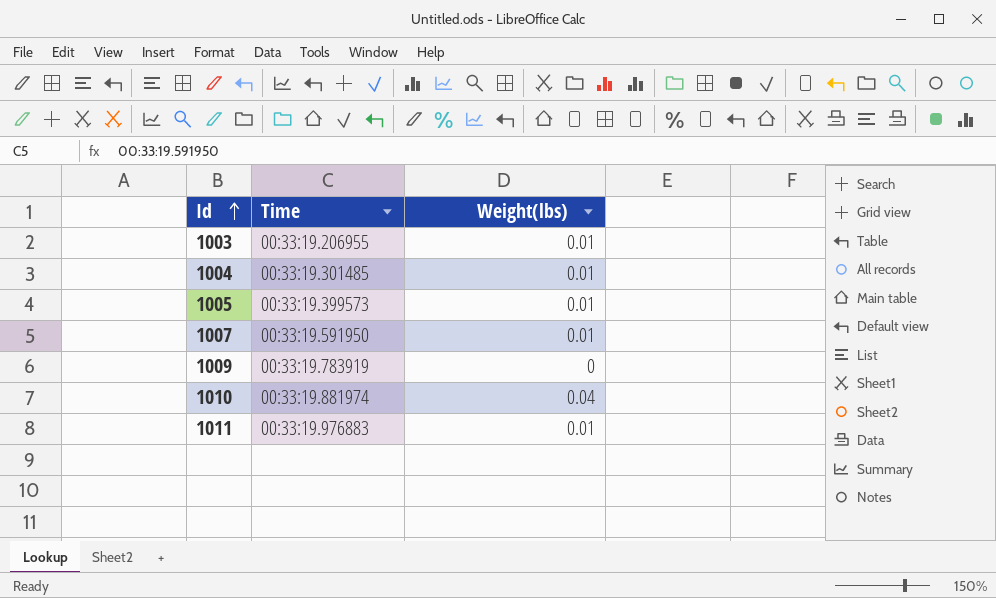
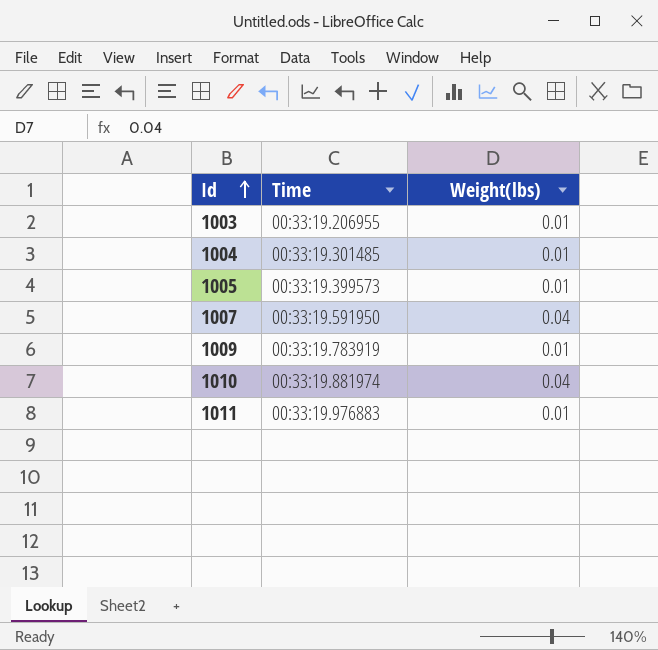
1007 | Weight(lbs): 0.01 -> 0.04
1009 | Weight(lbs): 0 -> 0.01

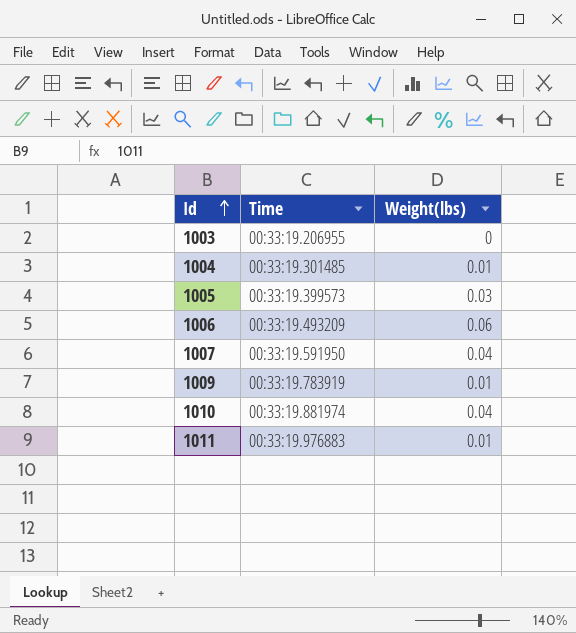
1003 | Weight(lbs): 0.01 -> 0
1005 | Weight(lbs): 0.01 -> 0.03
row 1006: none -> 00:33:19.493209 | 0.06

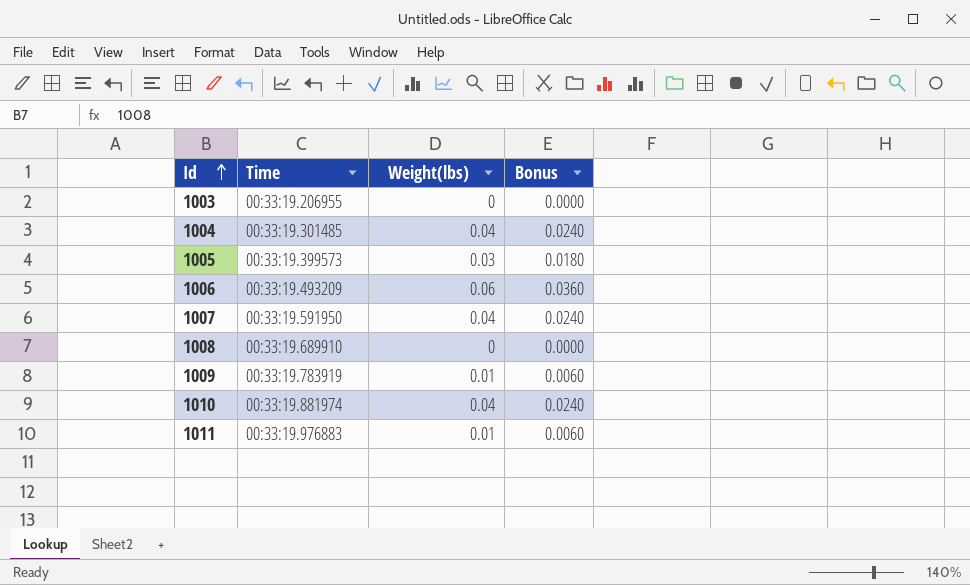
column Bonus | formula: none -> [Weight(lbs)] * 0.6
1004 | Weight(lbs): 0.01 -> 0.04
row 1008: none -> 00:33:19.689910 | 0 | 0.0000

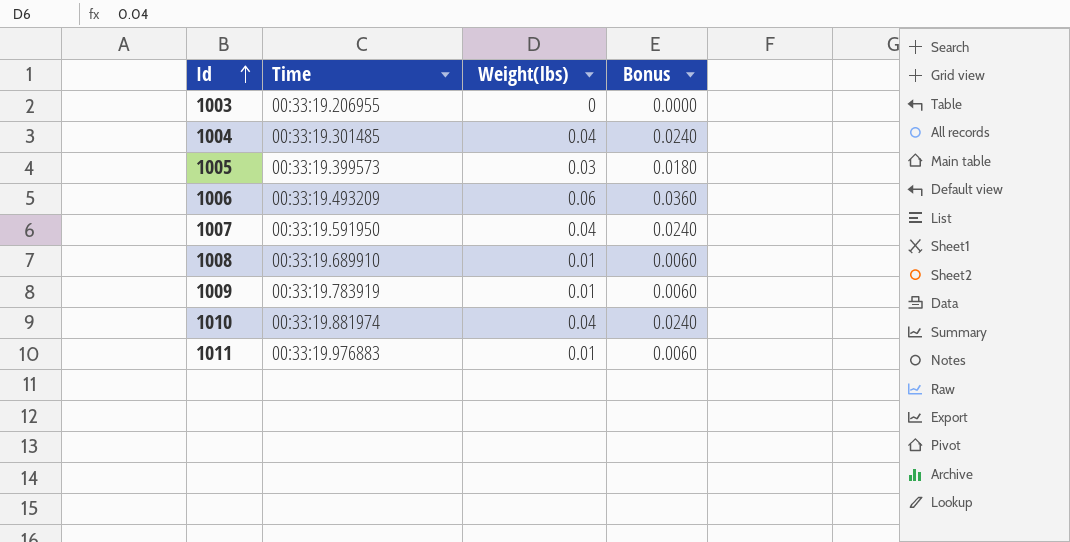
1008 | Weight(lbs): 0 -> 0.01
1008 | Bonus: 0.0000 -> 0.0060

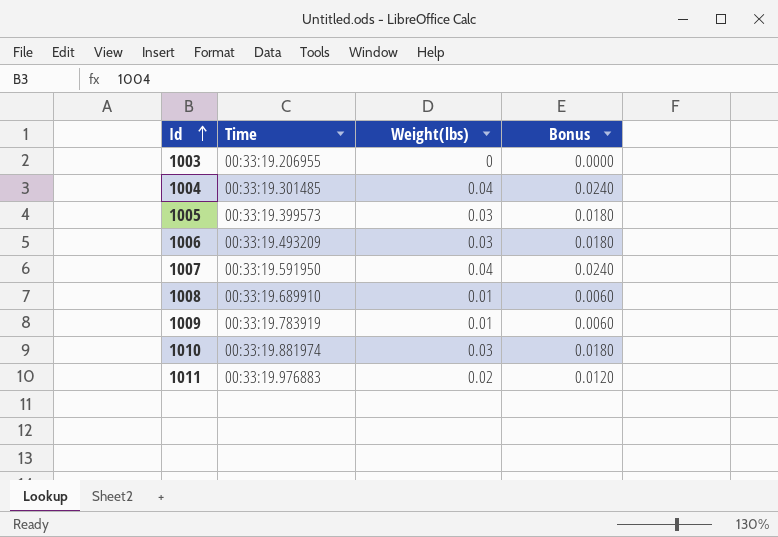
1006 | Weight(lbs): 0.06 -> 0.03
1006 | Bonus: 0.0360 -> 0.0180
1010 | Weight(lbs): 0.04 -> 0.03
1010 | Bonus: 0.0240 -> 0.0180
1011 | Weight(lbs): 0.01 -> 0.02
1011 | Bonus: 0.0060 -> 0.0120

